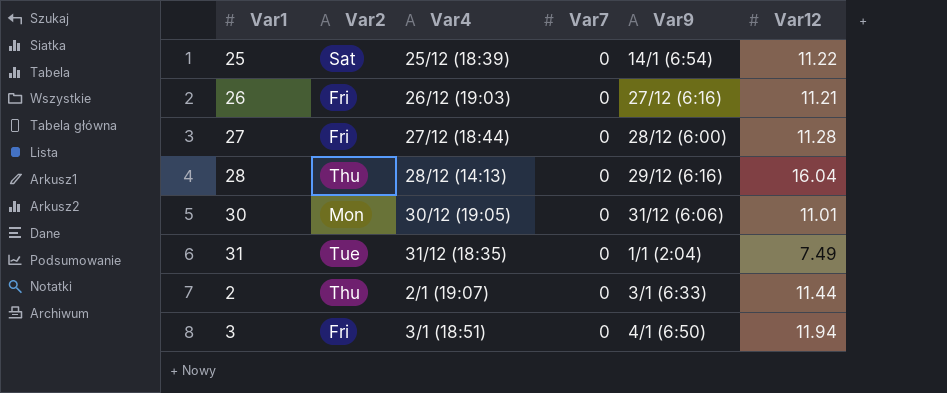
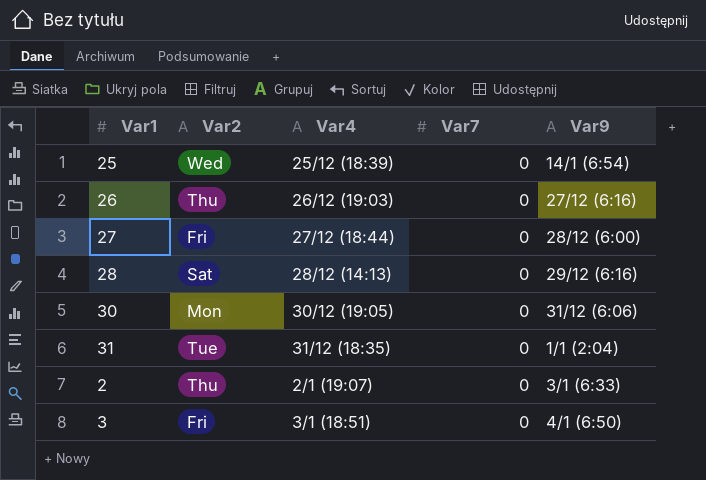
column Var12 | position: 6 -> none
25 | Var2: Sat -> Wed
26 | Var2: Fri -> Thu
28 | Var2: Thu -> Sat

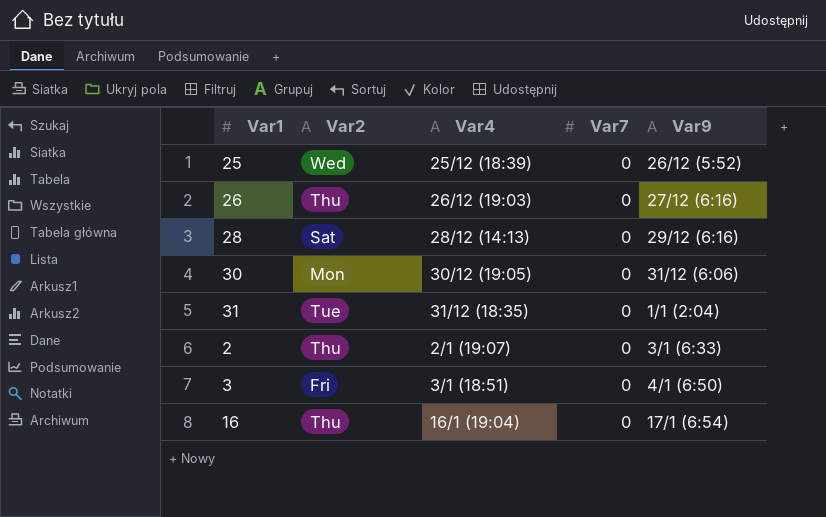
row 27: Fri | 27/12 (18:44) | 0 | 28/12 (6:00) -> none
25 | Var9: 14/1 (6:54) -> 26/12 (5:52)
row 16: none -> Thu | 16/1 (19:04) | 0 | 17/1 (6:54)

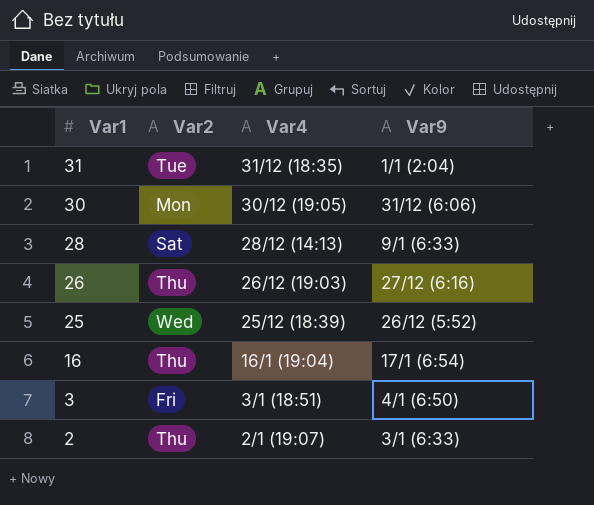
row order: none -> Var1 descending
column Var7 | position: 4 -> none
28 | Var9: 29/12 (6:16) -> 9/1 (6:33)

